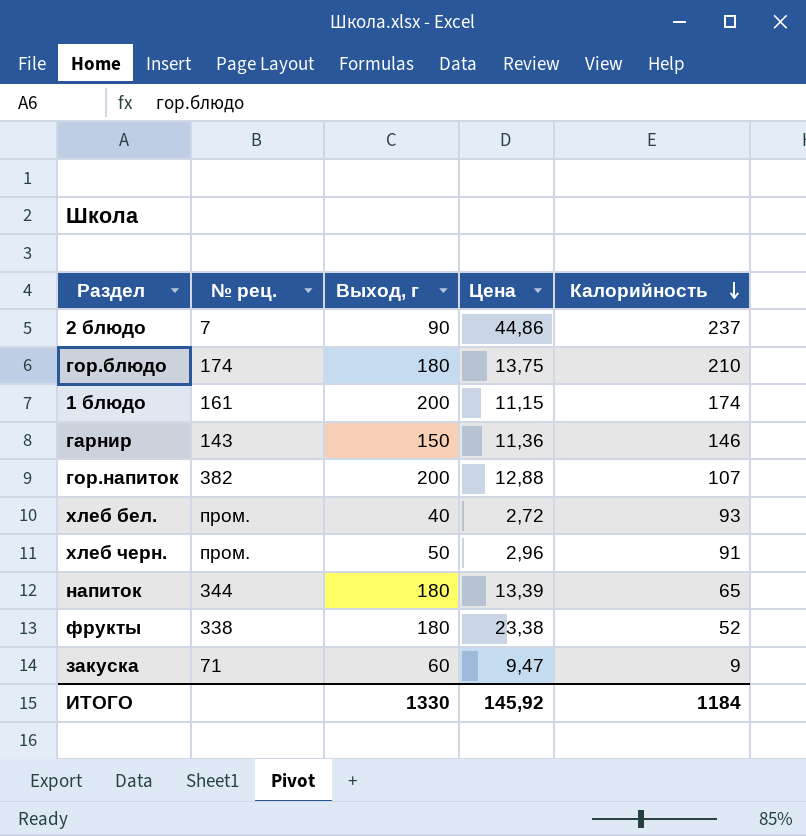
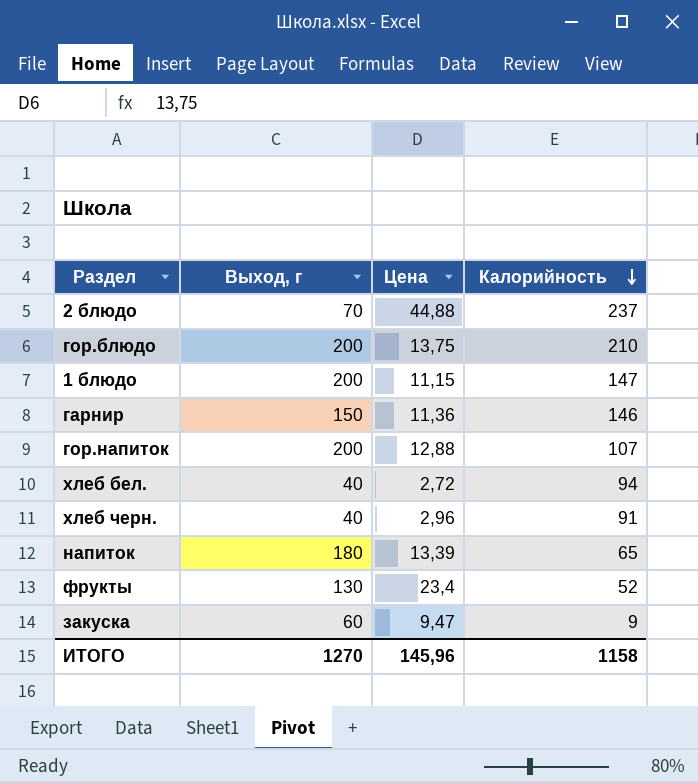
column № рец. | position: 2 -> none
2 блюдо | Выход, г: 90 -> 70
2 блюдо | Цена: 44,86 -> 44,88
гор.блюдо | Выход, г: 180 -> 200
1 блюдо | Калорийность: 174 -> 147
хлеб бел. | Калорийность: 93 -> 94
хлеб черн. | Выход, г: 50 -> 40
фрукты | Выход, г: 180 -> 130
фрукты | Цена: 23,38 -> 23,4
ИТОГО | Выход, г: 1330 -> 1270
ИТОГО | Цена: 145,92 -> 145,96
ИТОГО | Калорийность: 1184 -> 1158

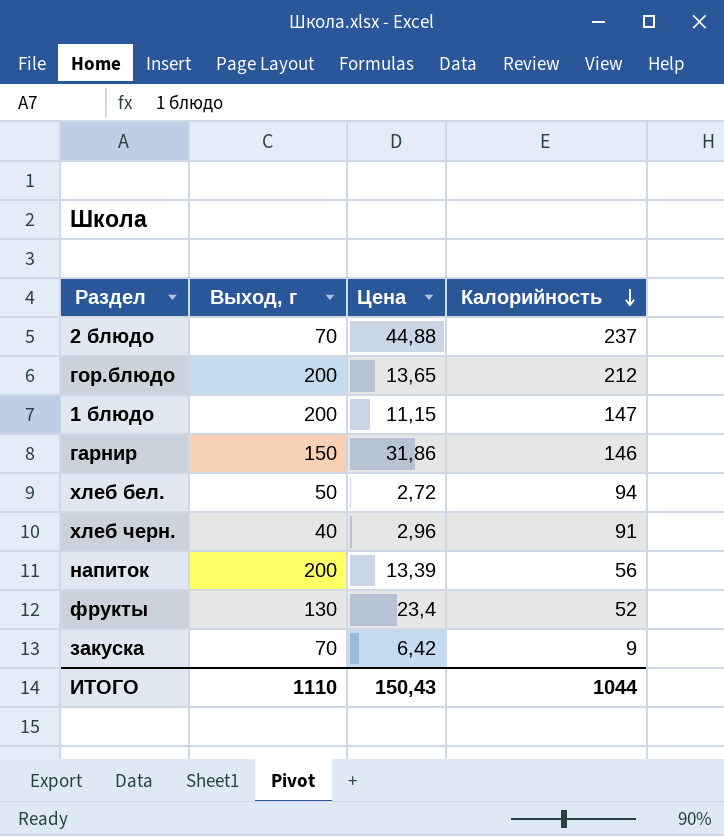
row гор.напиток: 200 | 12,88 | 107 -> none
гор.блюдо | Цена: 13,75 -> 13,65
гор.блюдо | Калорийность: 210 -> 212
гарнир | Цена: 11,36 -> 31,86
хлеб бел. | Выход, г: 40 -> 50
напиток | Выход, г: 180 -> 200
напиток | Калорийность: 65 -> 56
закуска | Выход, г: 60 -> 70
закуска | Цена: 9,47 -> 6,42
ИТОГО | Выход, г: 1270 -> 1110
ИТОГО | Цена: 145,96 -> 150,43
ИТОГО | Калорийность: 1158 -> 1044

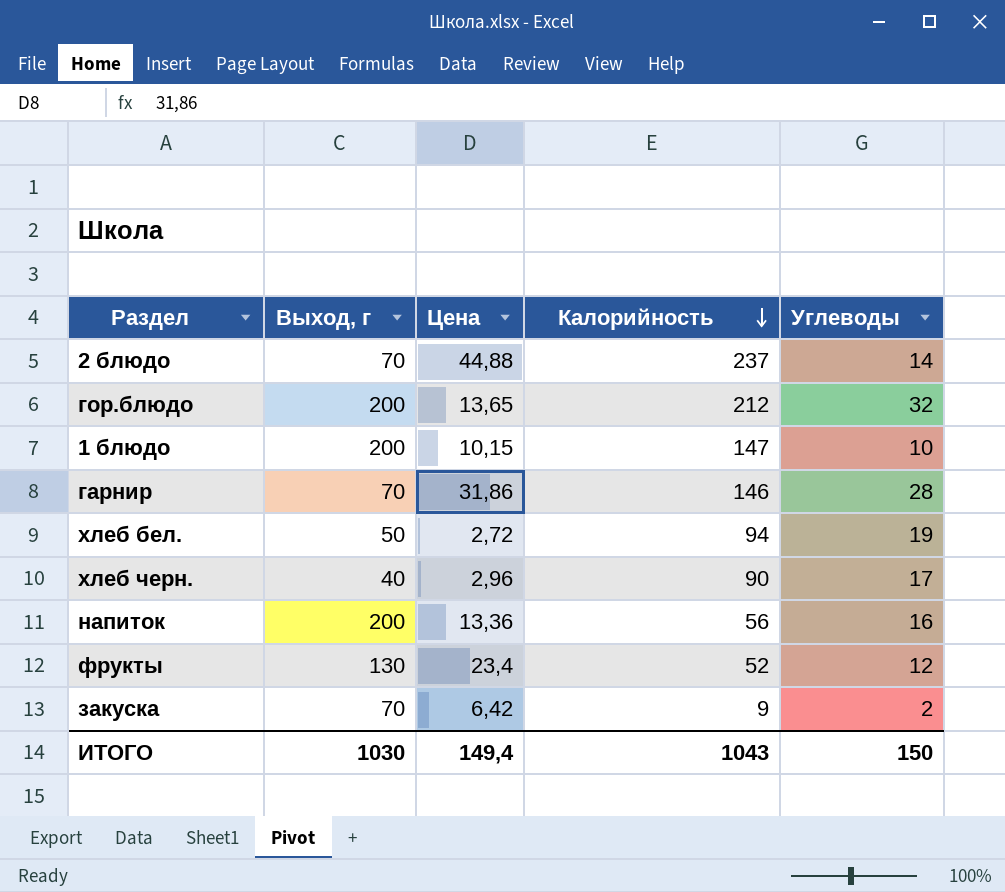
column Углеводы | position: none -> 5
1 блюдо | Цена: 11,15 -> 10,15
гарнир | Выход, г: 150 -> 70
хлеб черн. | Калорийность: 91 -> 90
напиток | Цена: 13,39 -> 13,36
ИТОГО | Выход, г: 1110 -> 1030
ИТОГО | Цена: 150,43 -> 149,4
ИТОГО | Калорийность: 1044 -> 1043

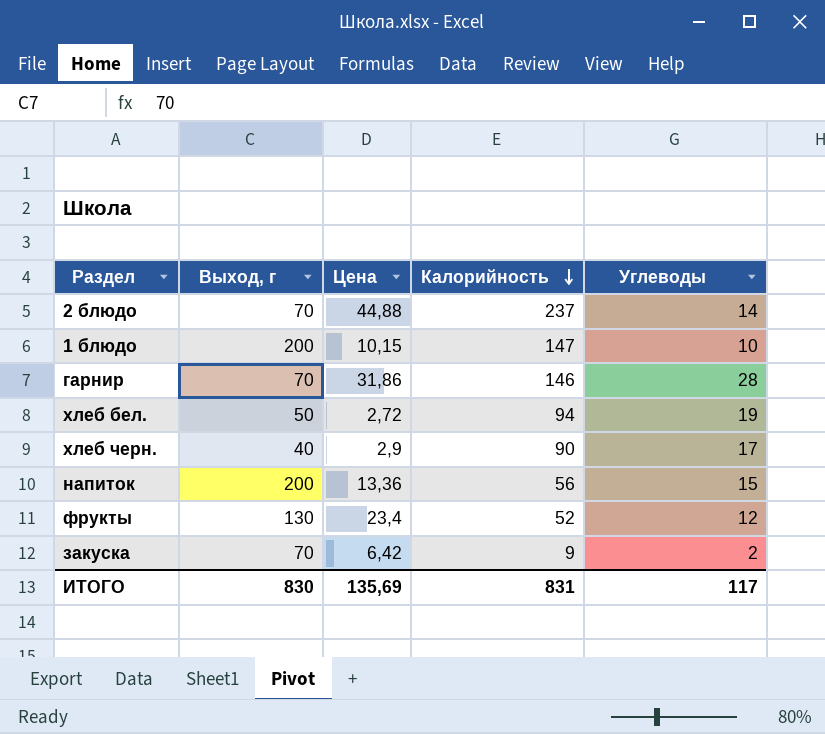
row гор.блюдо: 200 | 13,65 | 212 | 32 -> none
хлеб черн. | Цена: 2,96 -> 2,9
напиток | Углеводы: 16 -> 15
ИТОГО | Выход, г: 1030 -> 830
ИТОГО | Цена: 149,4 -> 135,69
ИТОГО | Калорийность: 1043 -> 831
ИТОГО | Углеводы: 150 -> 117

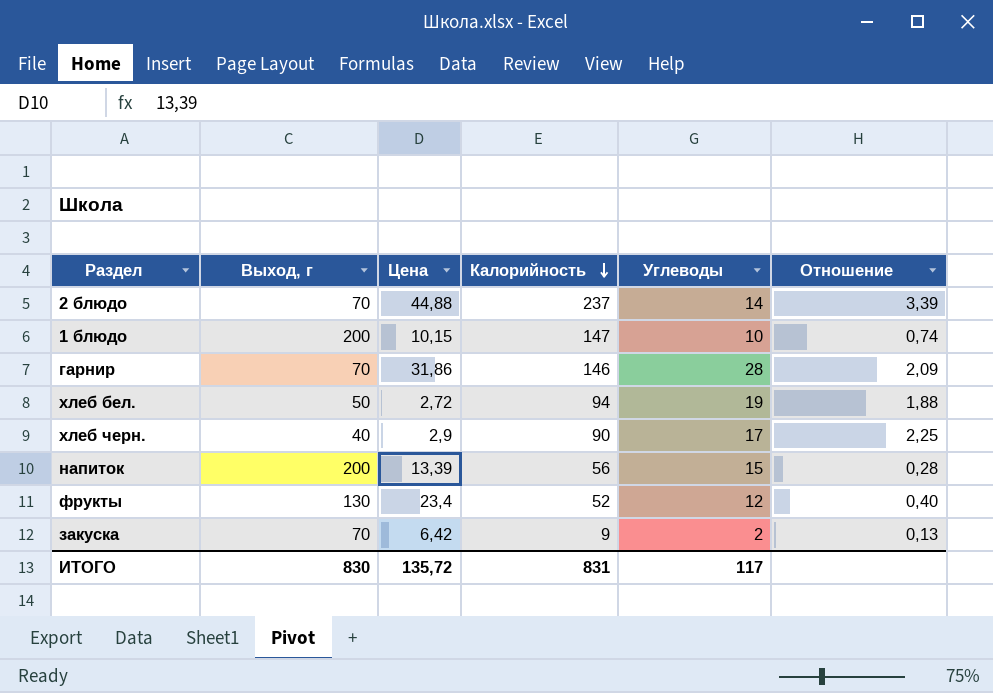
column Отношение | formula: none -> [Калорийность] / [Выход, г]
напиток | Цена: 13,36 -> 13,39
ИТОГО | Цена: 135,69 -> 135,72

